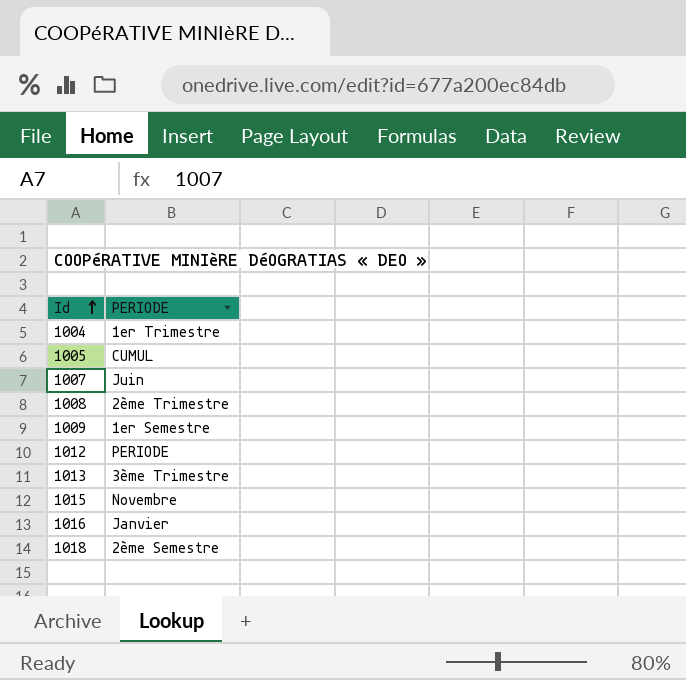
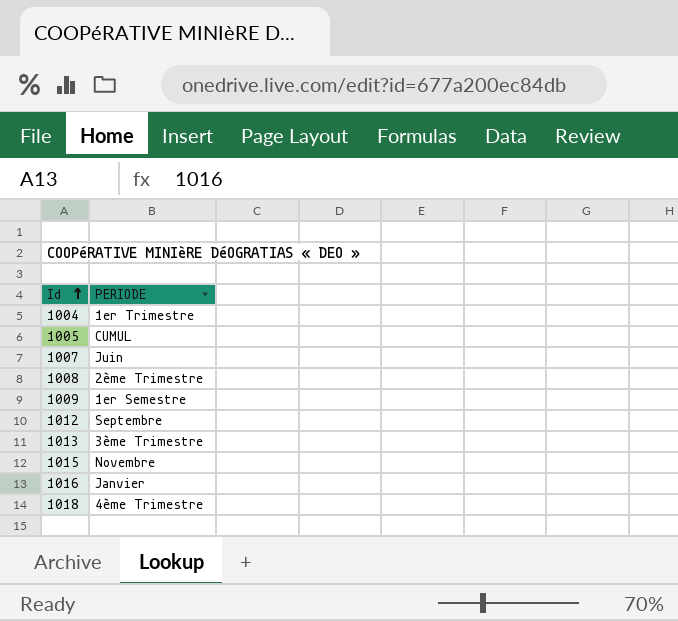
1012 | PERIODE: PERIODE -> Septembre
1018 | PERIODE: 2ème Semestre -> 4ème Trimestre

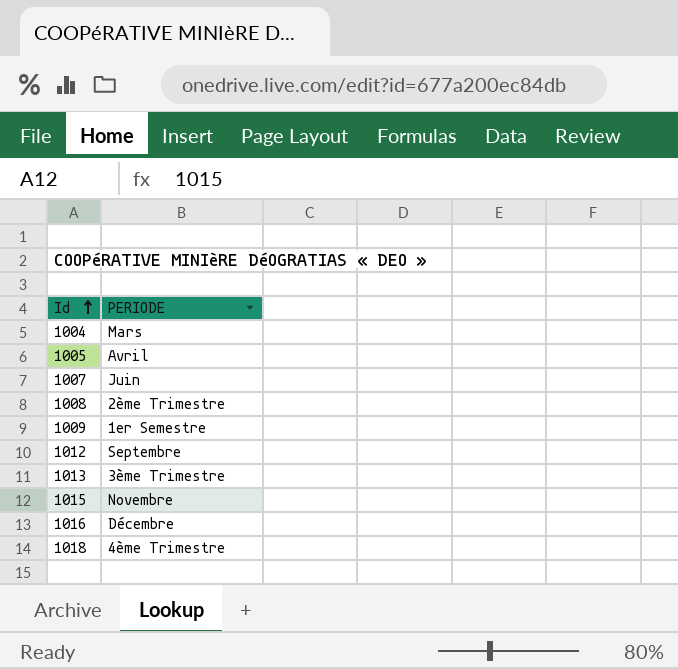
1004 | PERIODE: 1er Trimestre -> Mars
1005 | PERIODE: CUMUL -> Avril
1016 | PERIODE: Janvier -> Décembre

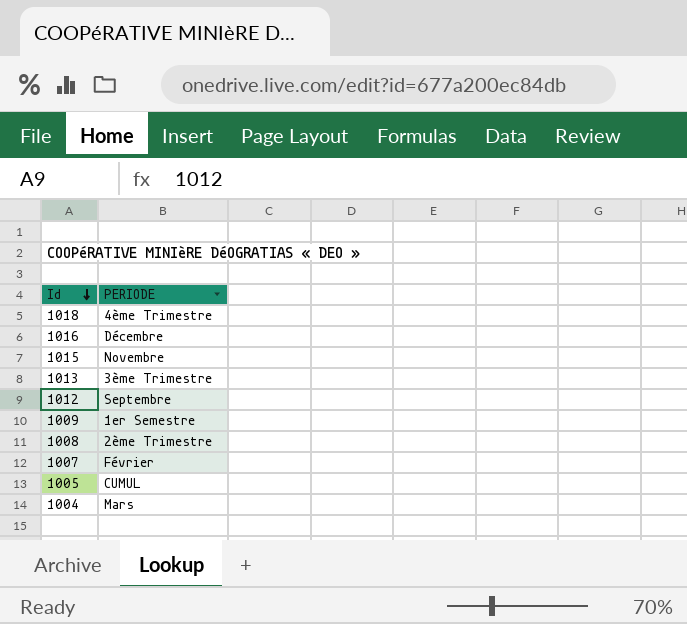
row order: Id ascending -> Id descending
1007 | PERIODE: Juin -> Février
1005 | PERIODE: Avril -> CUMUL

